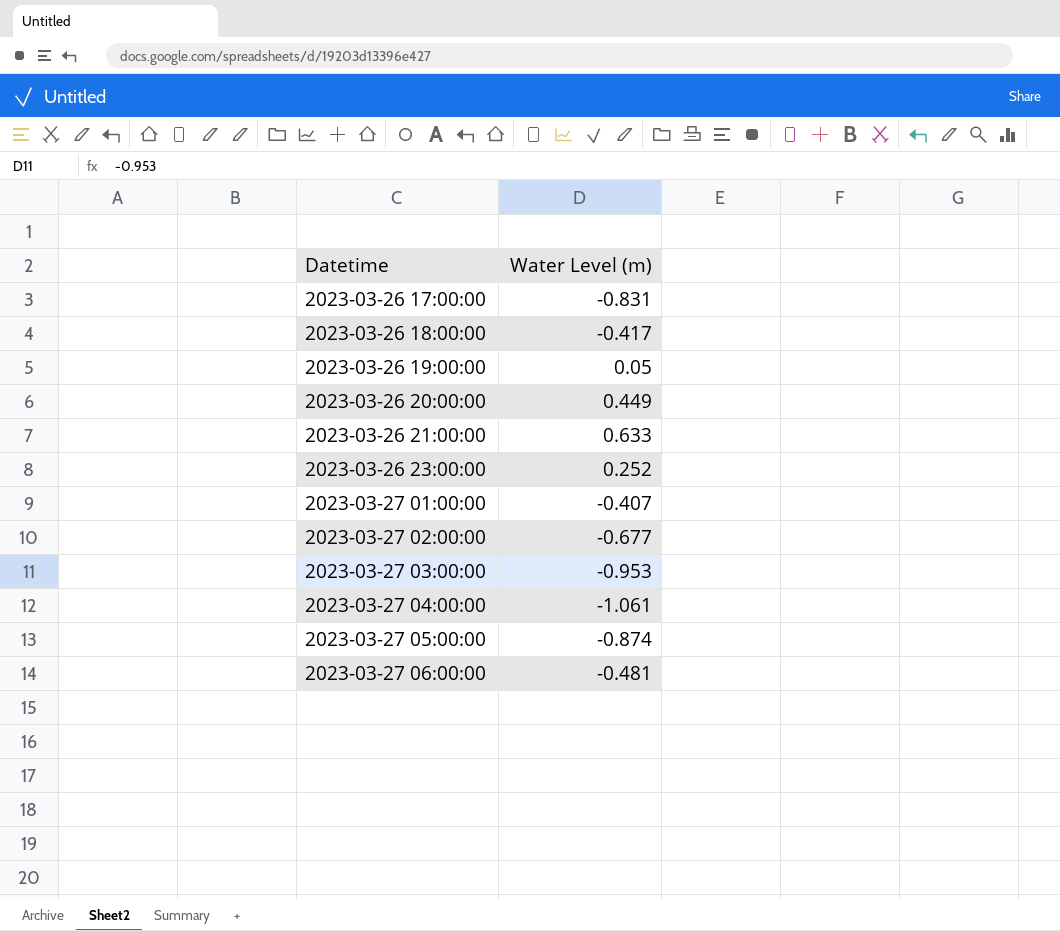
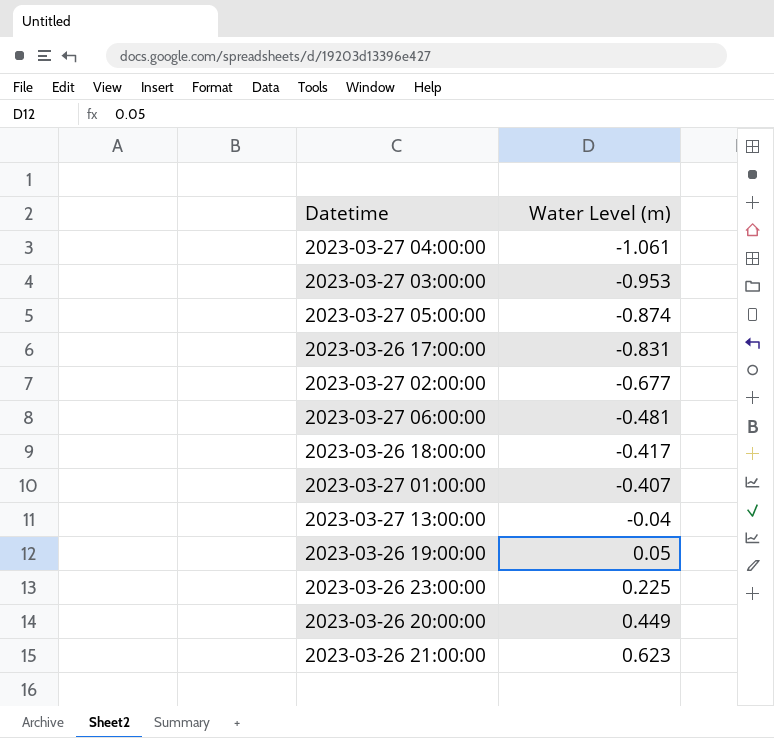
row order: Datetime ascending -> Water Level (m) ascending
row 2023-03-27 13:00:00: none -> -0.04
2023-03-26 23:00:00 | Water Level (m): 0.252 -> 0.225
2023-03-26 21:00:00 | Water Level (m): 0.633 -> 0.623

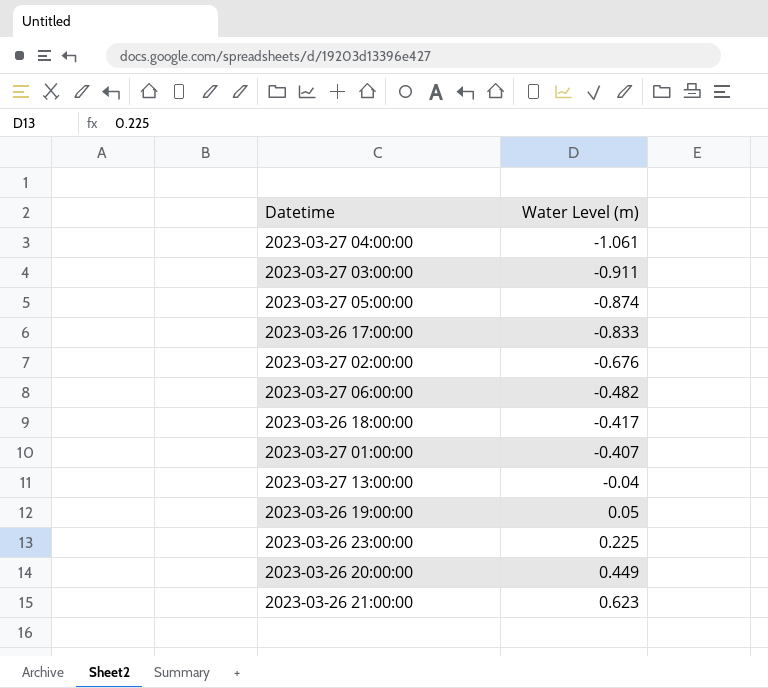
2023-03-27 03:00:00 | Water Level (m): -0.953 -> -0.911
2023-03-26 17:00:00 | Water Level (m): -0.831 -> -0.833
2023-03-27 02:00:00 | Water Level (m): -0.677 -> -0.676
2023-03-27 06:00:00 | Water Level (m): -0.481 -> -0.482

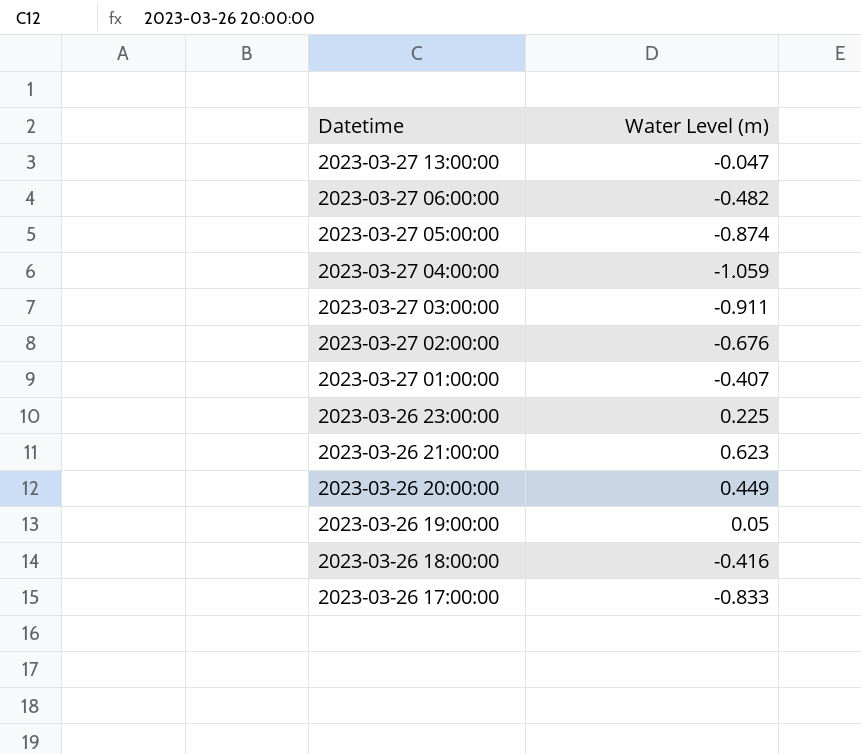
row order: Water Level (m) ascending -> Datetime descending
2023-03-27 13:00:00 | Water Level (m): -0.04 -> -0.047
2023-03-27 04:00:00 | Water Level (m): -1.061 -> -1.059
2023-03-26 18:00:00 | Water Level (m): -0.417 -> -0.416

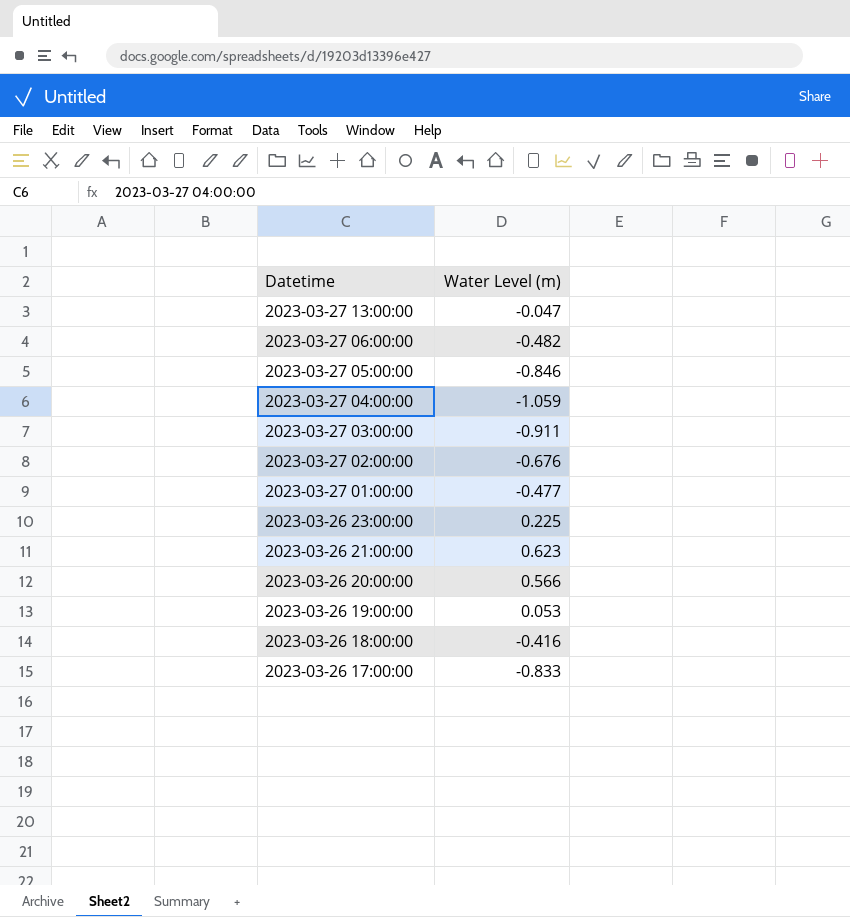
2023-03-27 05:00:00 | Water Level (m): -0.874 -> -0.846
2023-03-27 01:00:00 | Water Level (m): -0.407 -> -0.477
2023-03-26 20:00:00 | Water Level (m): 0.449 -> 0.566
2023-03-26 19:00:00 | Water Level (m): 0.05 -> 0.053

